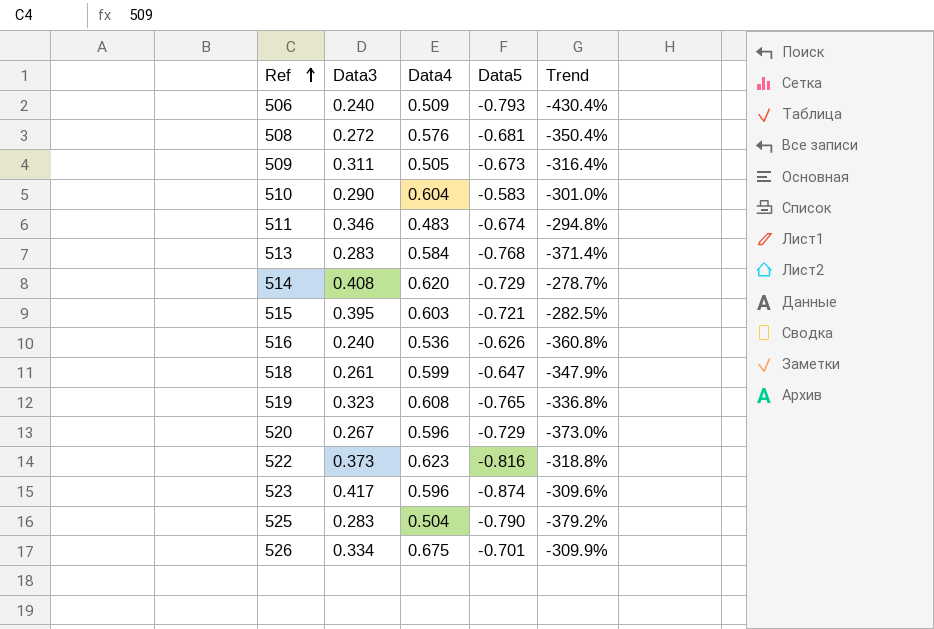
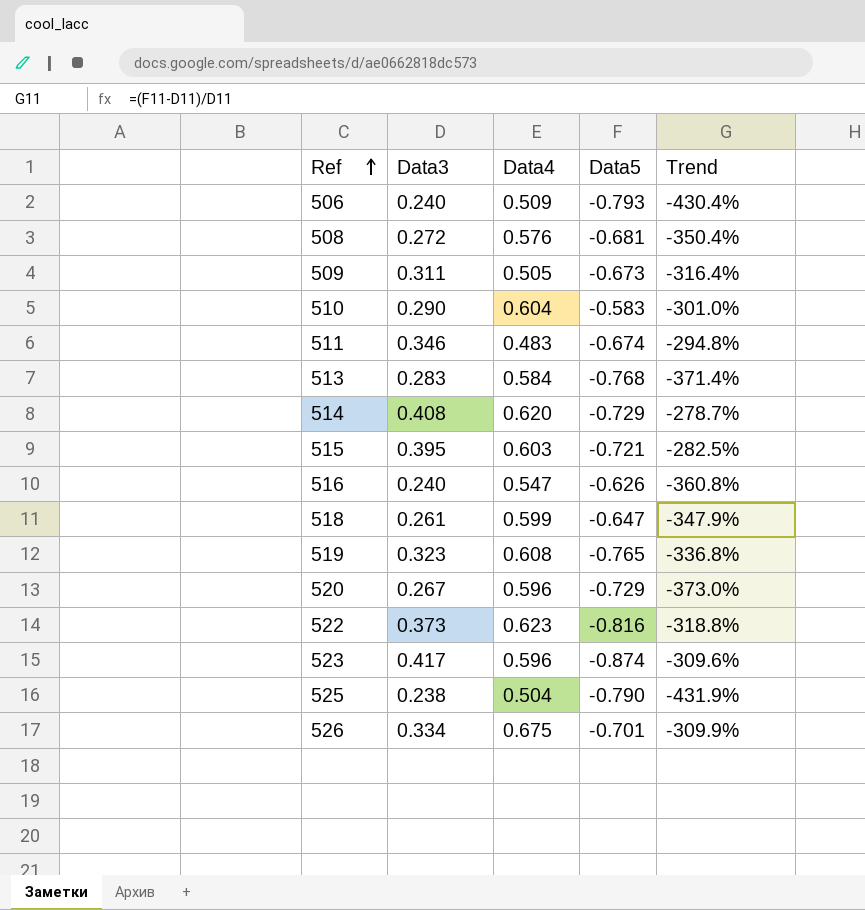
516 | Data4: 0.536 -> 0.547
525 | Data3: 0.283 -> 0.238
525 | Trend: -379.2% -> -431.9%

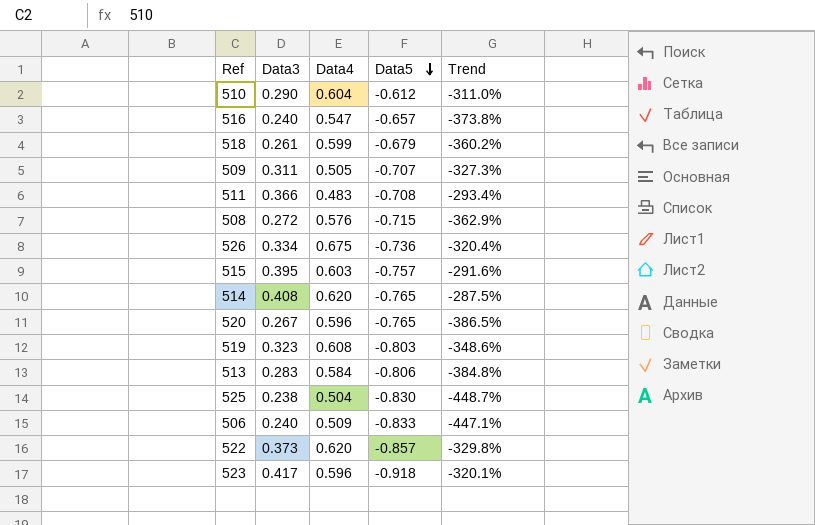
row order: Ref ascending -> Data5 descending
510 | Data5: -0.583 -> -0.612
510 | Trend: -301.0% -> -311.0%
516 | Data5: -0.626 -> -0.657
516 | Trend: -360.8% -> -373.8%
518 | Data5: -0.647 -> -0.679
518 | Trend: -347.9% -> -360.2%
509 | Data5: -0.673 -> -0.707
509 | Trend: -316.4% -> -327.3%
511 | Data3: 0.346 -> 0.366
511 | Data5: -0.674 -> -0.708
511 | Trend: -294.8% -> -293.4%
508 | Data5: -0.681 -> -0.715
508 | Trend: -350.4% -> -362.9%
526 | Data5: -0.701 -> -0.736
526 | Trend: -309.9% -> -320.4%
515 | Data5: -0.721 -> -0.757
515 | Trend: -282.5% -> -291.6%
514 | Data5: -0.729 -> -0.765
514 | Trend: -278.7% -> -287.5%
520 | Data5: -0.729 -> -0.765
520 | Trend: -373.0% -> -386.5%
519 | Data5: -0.765 -> -0.803
519 | Trend: -336.8% -> -348.6%
513 | Data5: -0.768 -> -0.806
513 | Trend: -371.4% -> -384.8%
525 | Data5: -0.790 -> -0.830
525 | Trend: -431.9% -> -448.7%
506 | Data5: -0.793 -> -0.833
506 | Trend: -430.4% -> -447.1%
522 | Data4: 0.623 -> 0.620
522 | Data5: -0.816 -> -0.857
522 | Trend: -318.8% -> -329.8%
523 | Data5: -0.874 -> -0.918
523 | Trend: -309.6% -> -320.1%

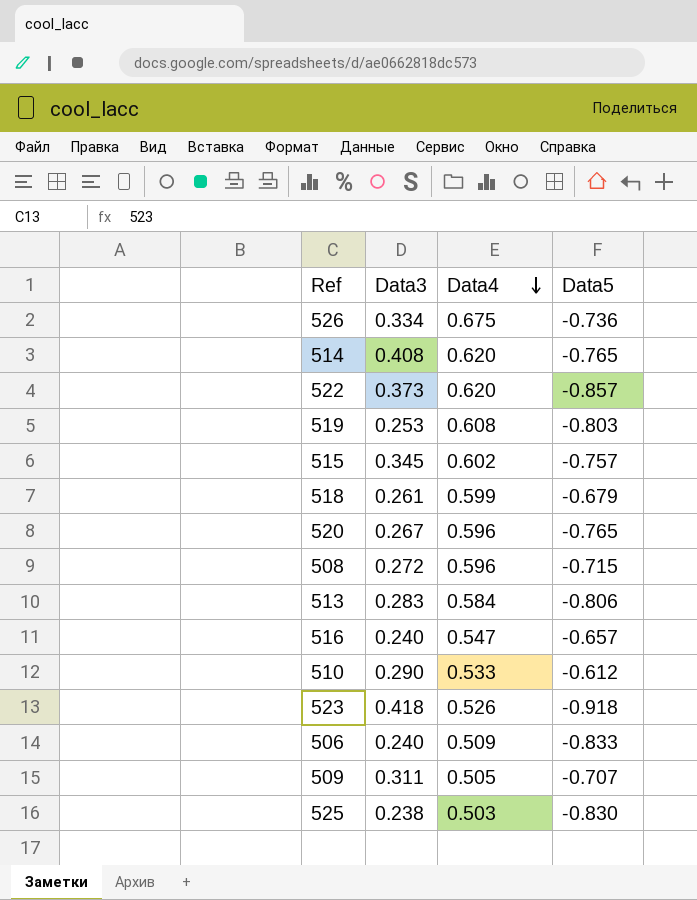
row order: Data5 descending -> Data4 descending
column Trend | formula: ([Data5] - [Data3]) / [Data3] -> none
row 511: 0.366 | 0.483 | -0.708 | -293.4% -> none
519 | Data3: 0.323 -> 0.253
515 | Data3: 0.395 -> 0.345
515 | Data4: 0.603 -> 0.602
508 | Data4: 0.576 -> 0.596
510 | Data4: 0.604 -> 0.533
523 | Data3: 0.417 -> 0.418
523 | Data4: 0.596 -> 0.526
525 | Data4: 0.504 -> 0.503

